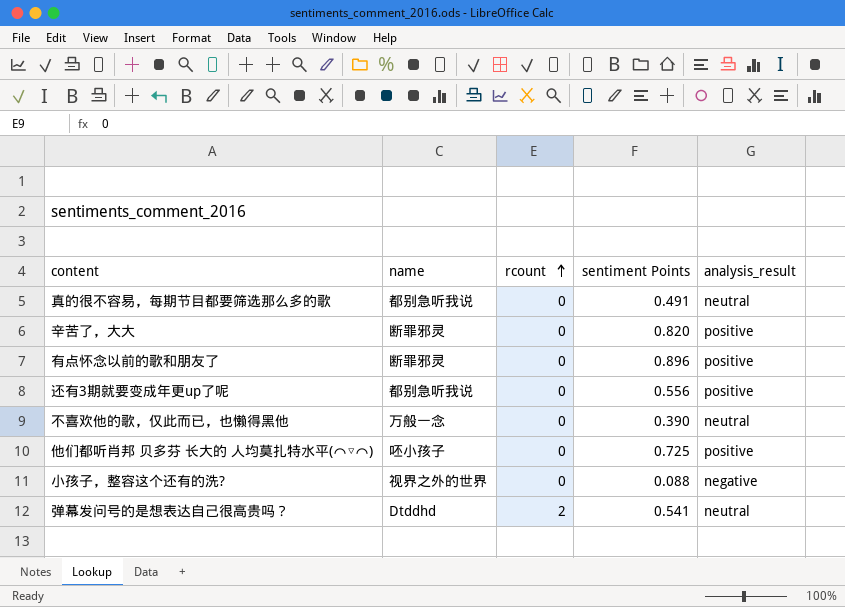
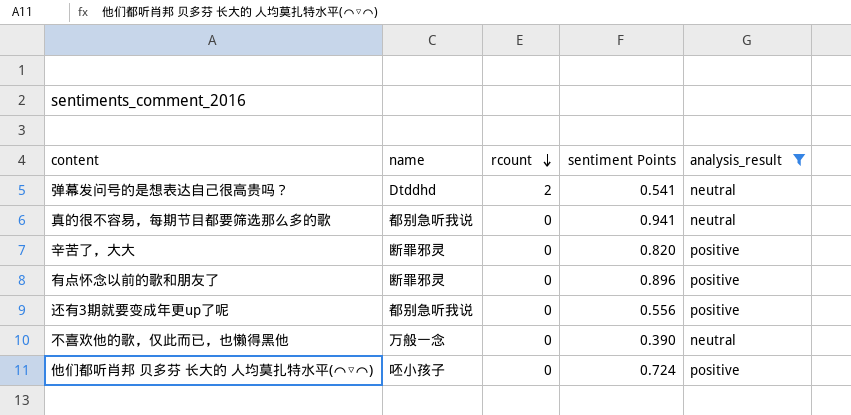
filter: none -> analysis_result != negative
row order: rcount ascending -> rcount descending
真的很不容易，每期节目都要筛选那么多的歌 | sentiment Points: 0.491 -> 0.941
他们都听肖邦 贝多芬 长大的 人均莫扎特水平(⌒▽⌒) | sentiment Points: 0.725 -> 0.724

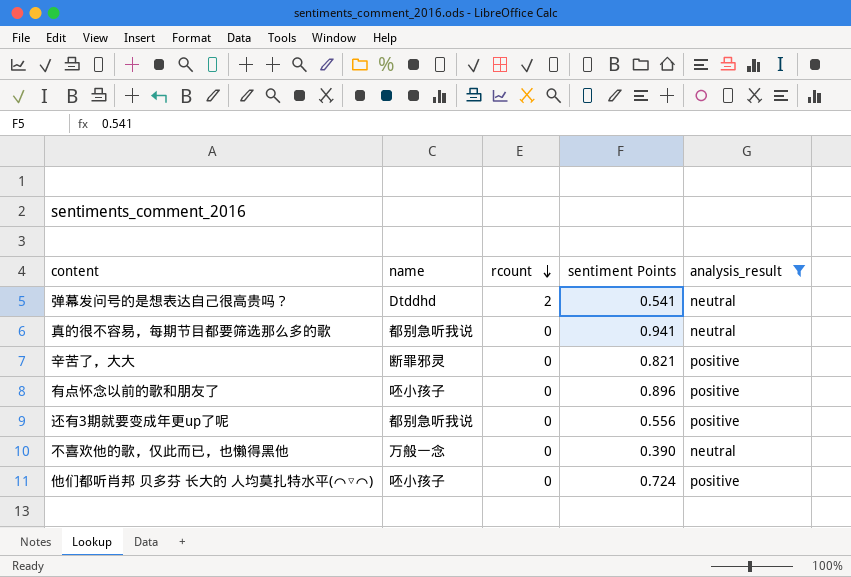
辛苦了，大大 | sentiment Points: 0.820 -> 0.821
有点怀念以前的歌和朋友了 | name: 断罪邪灵 -> 呸小孩子

